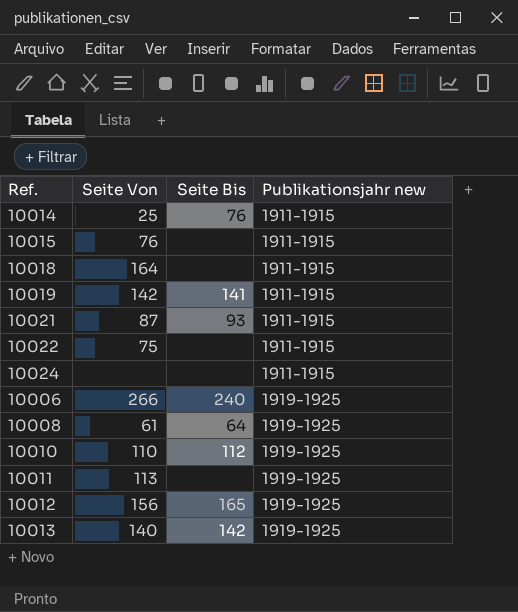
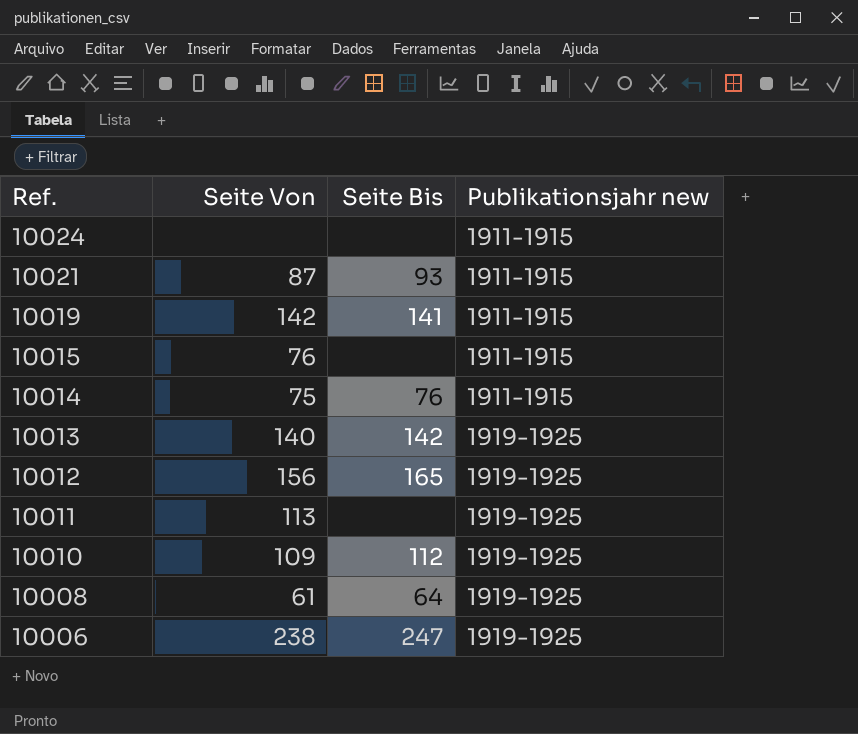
row order: Publikationsjahr new ascending -> Ref. descending
row 10018: 164 | none | 1911-1915 -> none
row 10022: 75 | none | 1911-1915 -> none
10014 | Seite Von: 25 -> 75
10010 | Seite Von: 110 -> 109
10006 | Seite Von: 266 -> 238
10006 | Seite Bis: 240 -> 247

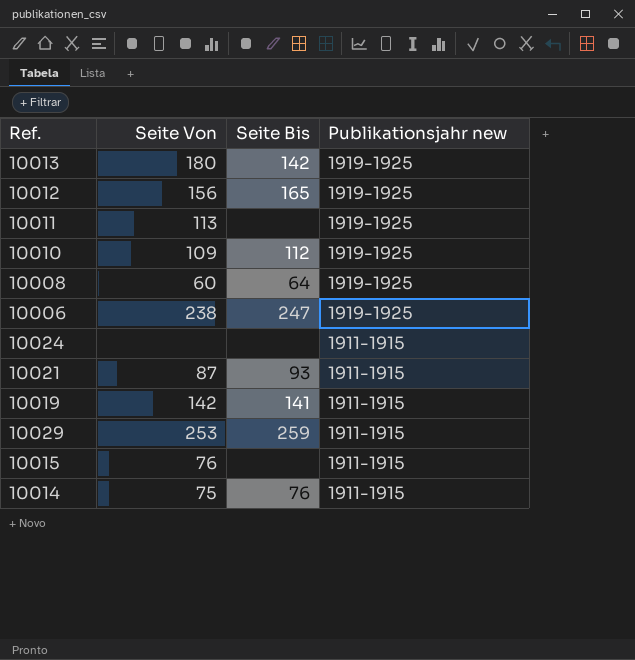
row order: Ref. descending -> Publikationsjahr new descending
10013 | Seite Von: 140 -> 180
10008 | Seite Von: 61 -> 60
row 10029: none -> 253 | 259 | 1911-1915

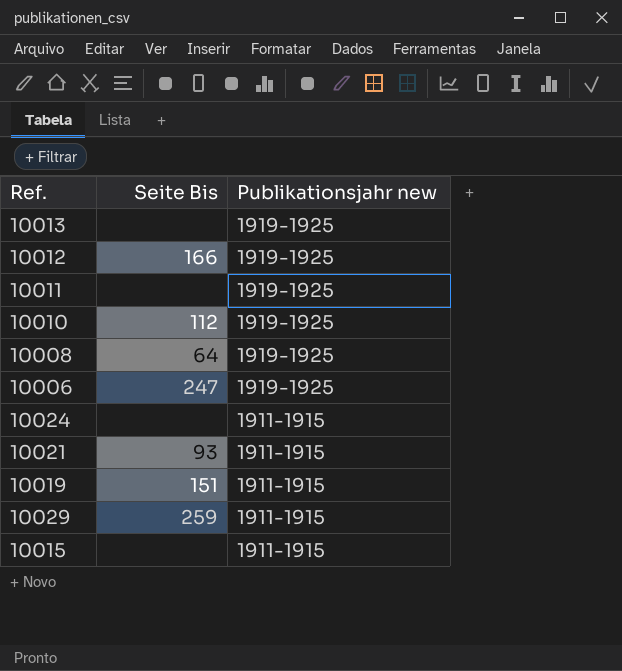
column Seite Von | position: 2 -> none
row 10014: 75 | 76 | 1911-1915 -> none
10013 | Seite Bis: 142 -> none
10012 | Seite Bis: 165 -> 166
10019 | Seite Bis: 141 -> 151

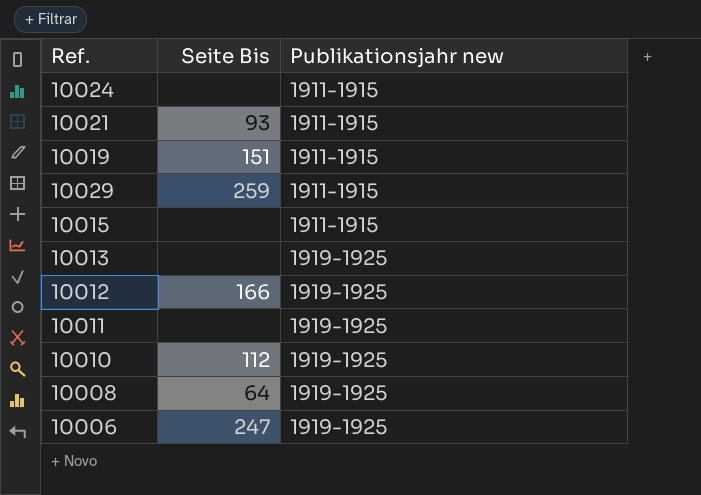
row order: Publikationsjahr new descending -> Publikationsjahr new ascending

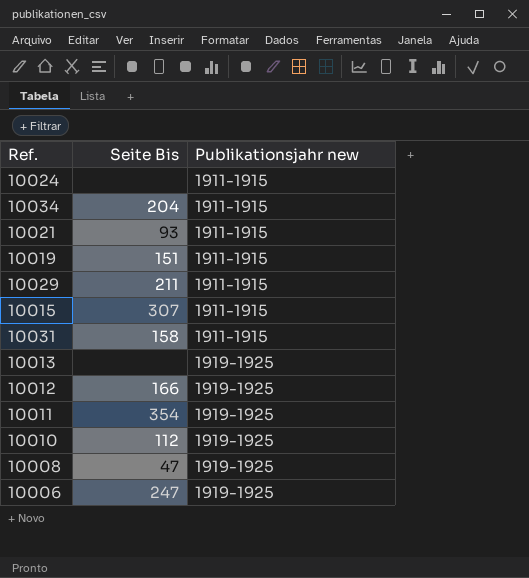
row 10034: none -> 204 | 1911-1915
10029 | Seite Bis: 259 -> 211
10015 | Seite Bis: none -> 307
row 10031: none -> 158 | 1911-1915
10011 | Seite Bis: none -> 354
10008 | Seite Bis: 64 -> 47

